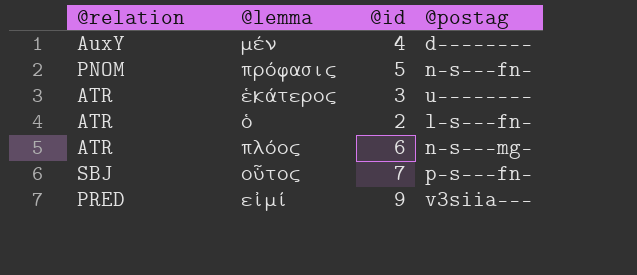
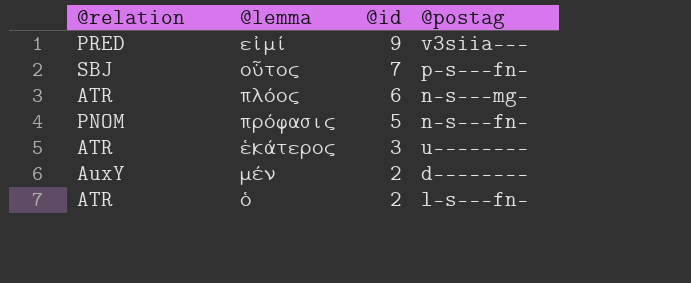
row order: none -> @id descending
μέν | @id: 4 -> 2

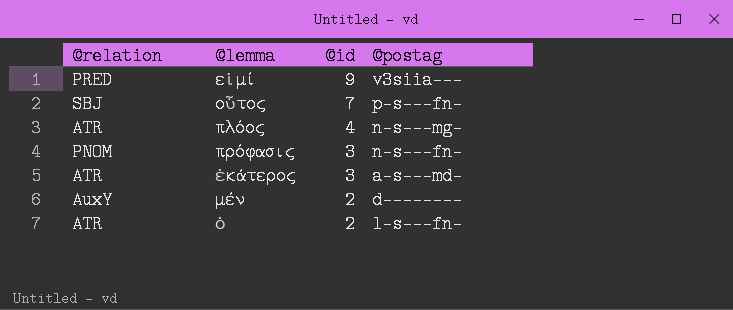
πλόος | @id: 6 -> 4
πρόφασις | @id: 5 -> 3
ἑκάτερος | @postag: u-------- -> a-s---md-

